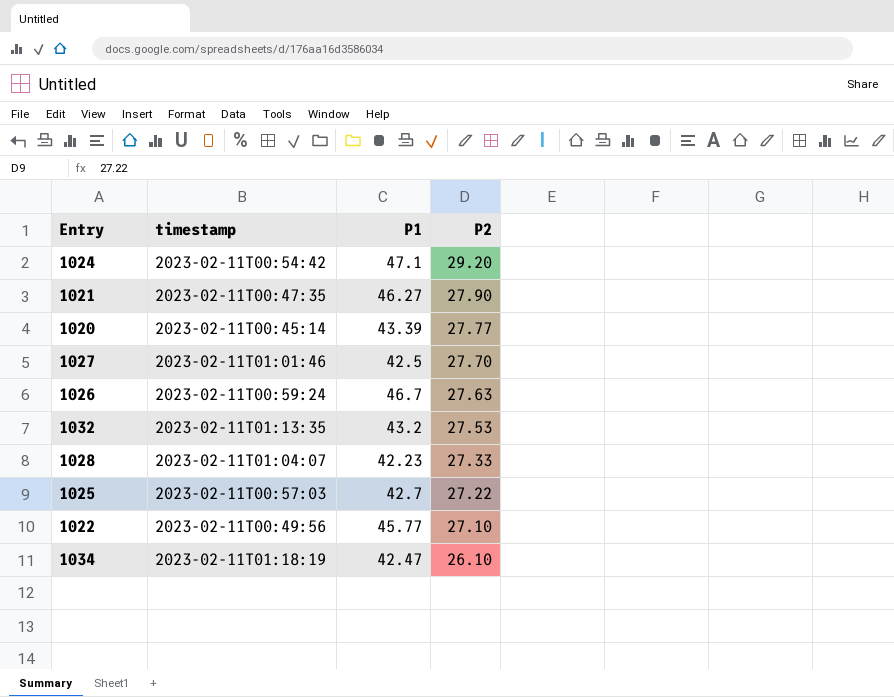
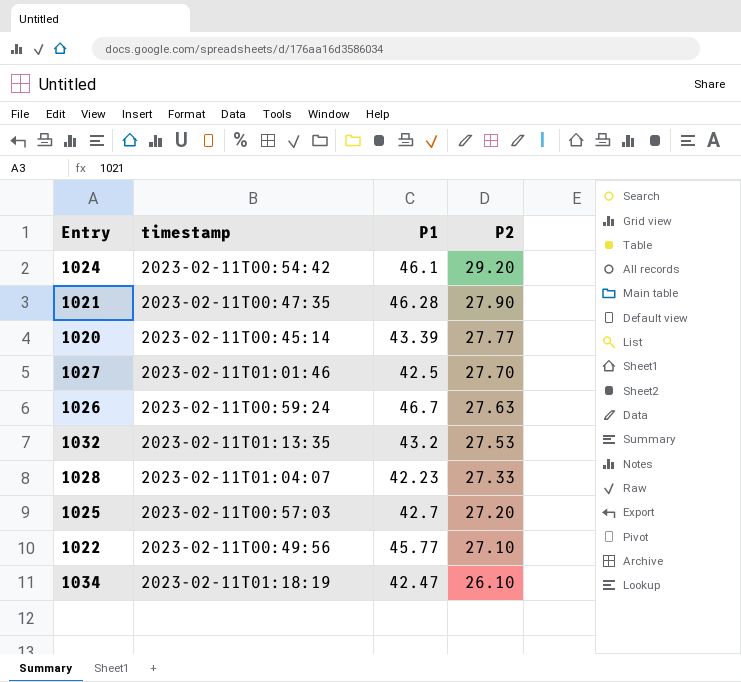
1024 | P1: 47.1 -> 46.1
1021 | P1: 46.27 -> 46.28
1025 | P2: 27.22 -> 27.20

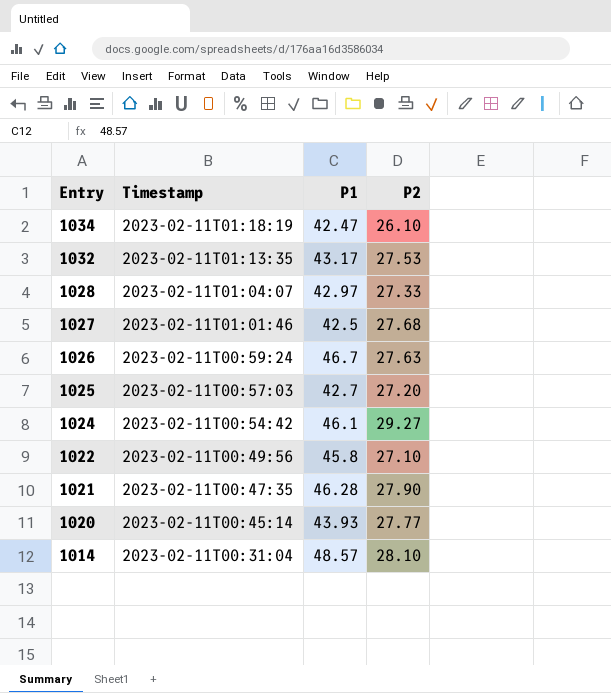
row order: P2 descending -> Entry descending
column name: timestamp -> Timestamp
1032 | P1: 43.2 -> 43.17
1028 | P1: 42.23 -> 42.97
1027 | P2: 27.70 -> 27.68
1024 | P2: 29.20 -> 29.27
1022 | P1: 45.77 -> 45.8
1020 | P1: 43.39 -> 43.93
row 1014: none -> 2023-02-11T00:31:04 | 48.57 | 28.10

